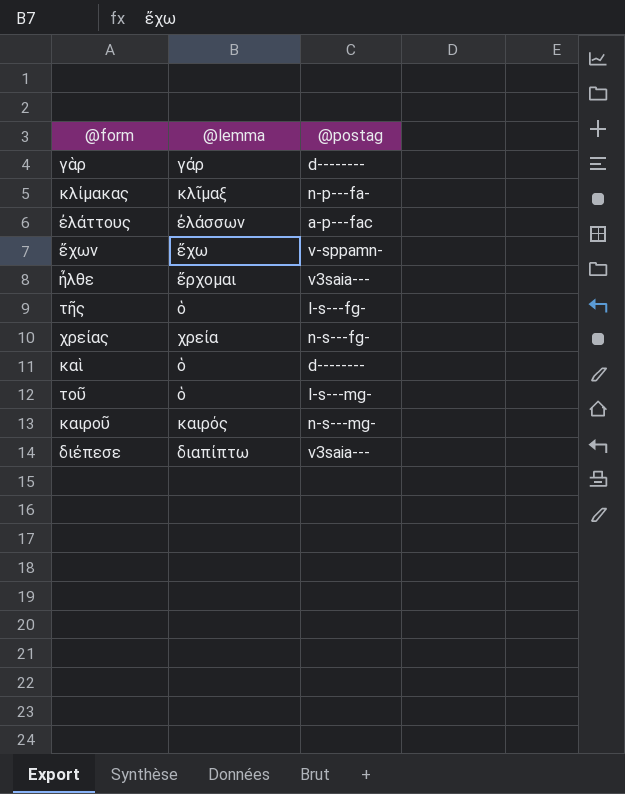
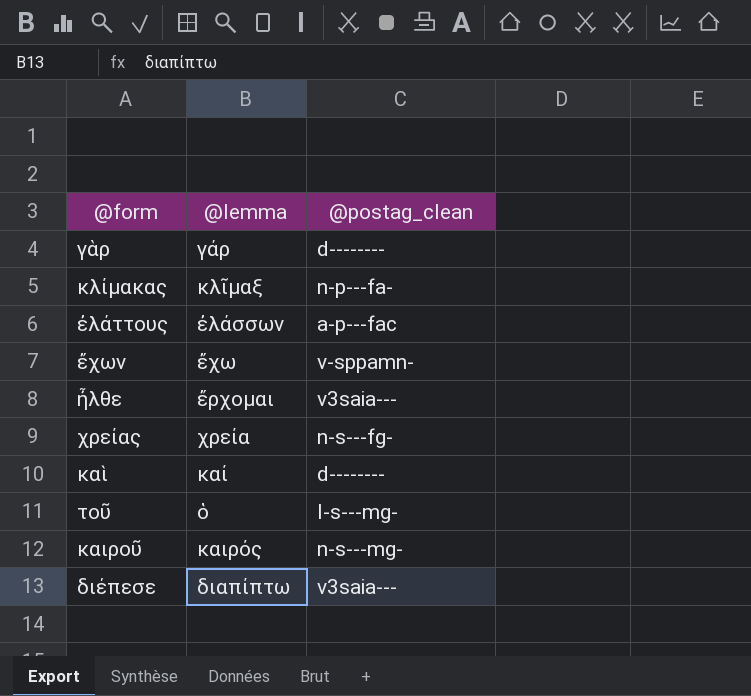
column name: @postag -> @postag_clean
row τῆς: ὁ | l-s---fg- -> none
καὶ | @lemma: ὁ -> καί

